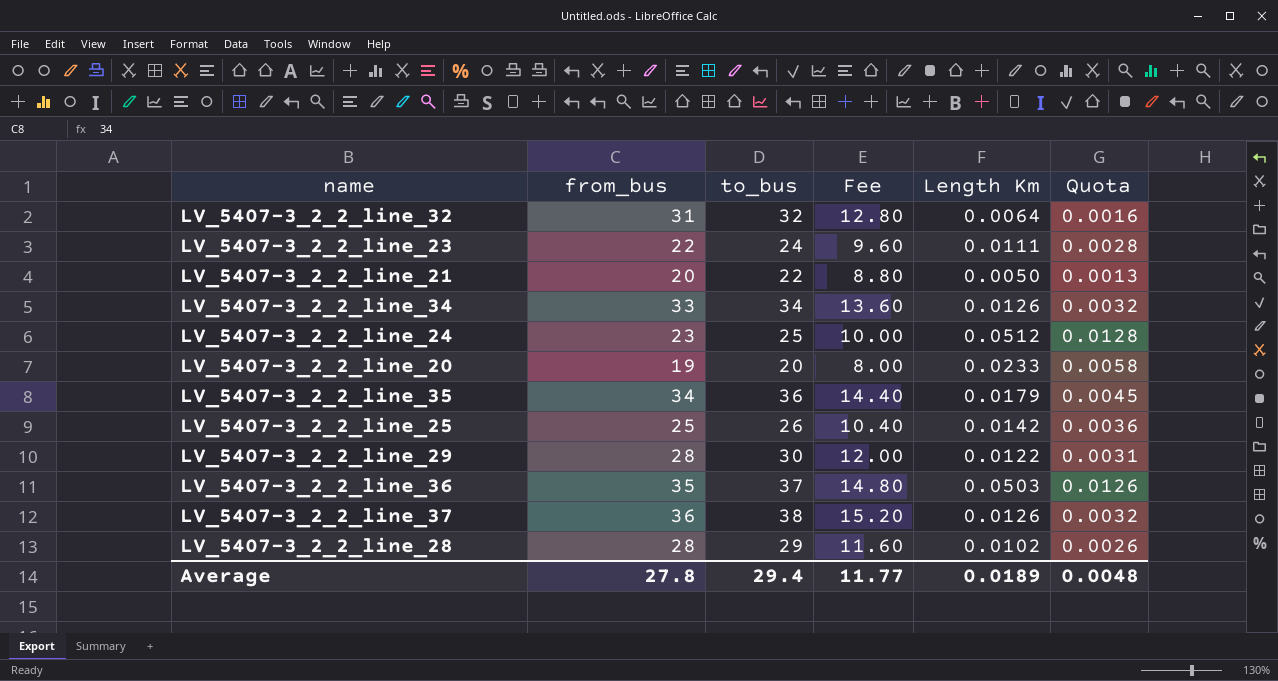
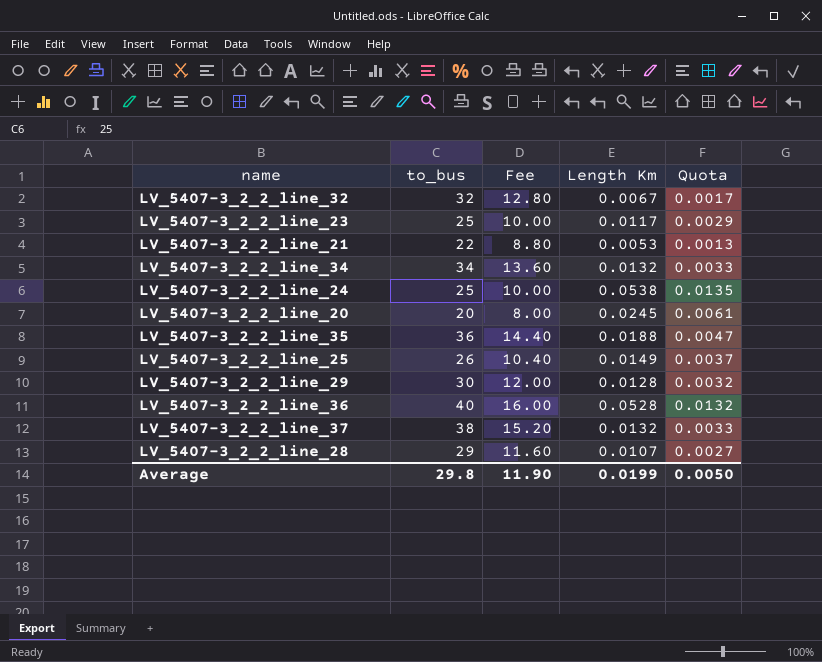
column from_bus | position: 2 -> none
LV_5407-3_2_2_line_32 | Length Km: 0.0064 -> 0.0067
LV_5407-3_2_2_line_32 | Quota: 0.0016 -> 0.0017
LV_5407-3_2_2_line_23 | to_bus: 24 -> 25
LV_5407-3_2_2_line_23 | Fee: 9.60 -> 10.00
LV_5407-3_2_2_line_23 | Length Km: 0.0111 -> 0.0117
LV_5407-3_2_2_line_23 | Quota: 0.0028 -> 0.0029
LV_5407-3_2_2_line_21 | Length Km: 0.0050 -> 0.0053
LV_5407-3_2_2_line_34 | Length Km: 0.0126 -> 0.0132
LV_5407-3_2_2_line_34 | Quota: 0.0032 -> 0.0033
LV_5407-3_2_2_line_24 | Length Km: 0.0512 -> 0.0538
LV_5407-3_2_2_line_24 | Quota: 0.0128 -> 0.0135
LV_5407-3_2_2_line_20 | Length Km: 0.0233 -> 0.0245
LV_5407-3_2_2_line_20 | Quota: 0.0058 -> 0.0061
LV_5407-3_2_2_line_35 | Length Km: 0.0179 -> 0.0188
LV_5407-3_2_2_line_35 | Quota: 0.0045 -> 0.0047
LV_5407-3_2_2_line_25 | Length Km: 0.0142 -> 0.0149
LV_5407-3_2_2_line_25 | Quota: 0.0036 -> 0.0037
LV_5407-3_2_2_line_29 | Length Km: 0.0122 -> 0.0128
LV_5407-3_2_2_line_29 | Quota: 0.0031 -> 0.0032
LV_5407-3_2_2_line_36 | to_bus: 37 -> 40
LV_5407-3_2_2_line_36 | Fee: 14.80 -> 16.00
LV_5407-3_2_2_line_36 | Length Km: 0.0503 -> 0.0528
LV_5407-3_2_2_line_36 | Quota: 0.0126 -> 0.0132
LV_5407-3_2_2_line_37 | Length Km: 0.0126 -> 0.0132
LV_5407-3_2_2_line_37 | Quota: 0.0032 -> 0.0033
LV_5407-3_2_2_line_28 | Length Km: 0.0102 -> 0.0107
LV_5407-3_2_2_line_28 | Quota: 0.0026 -> 0.0027
Average | to_bus: 29.4 -> 29.8
Average | Fee: 11.77 -> 11.90
Average | Length Km: 0.0189 -> 0.0199
Average | Quota: 0.0048 -> 0.0050

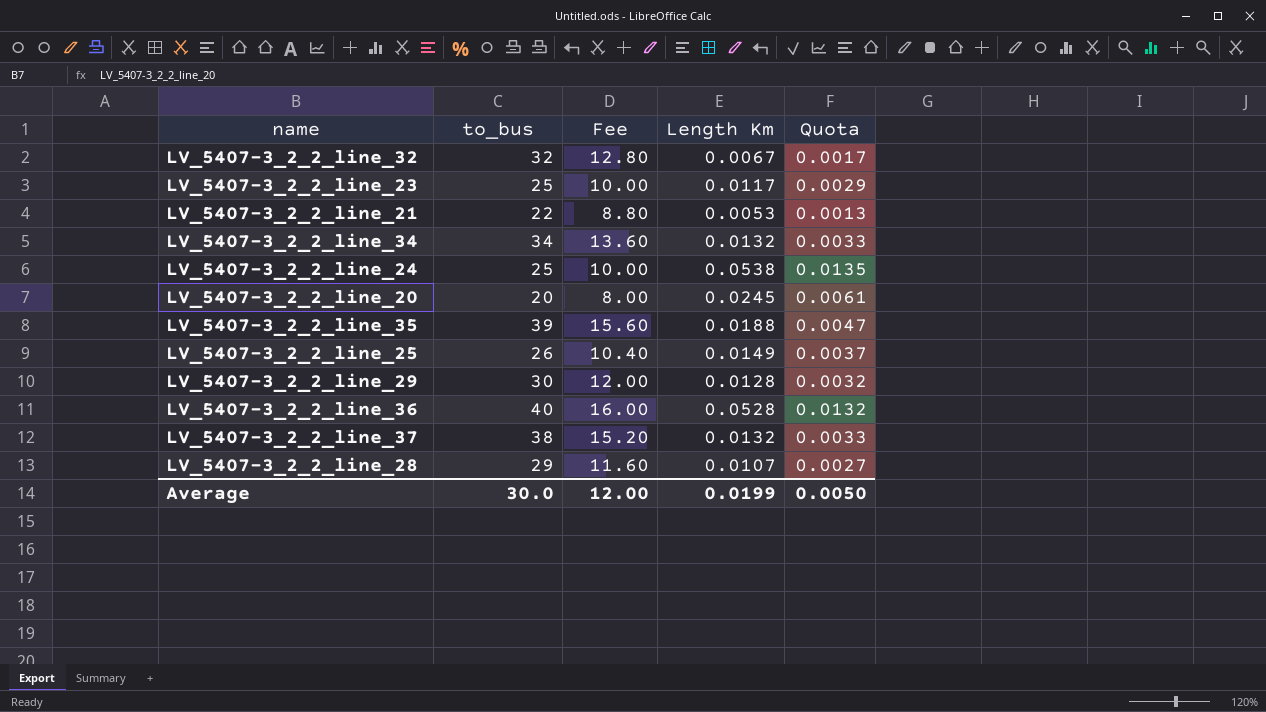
LV_5407-3_2_2_line_35 | to_bus: 36 -> 39
LV_5407-3_2_2_line_35 | Fee: 14.40 -> 15.60
Average | to_bus: 29.8 -> 30.0
Average | Fee: 11.90 -> 12.00

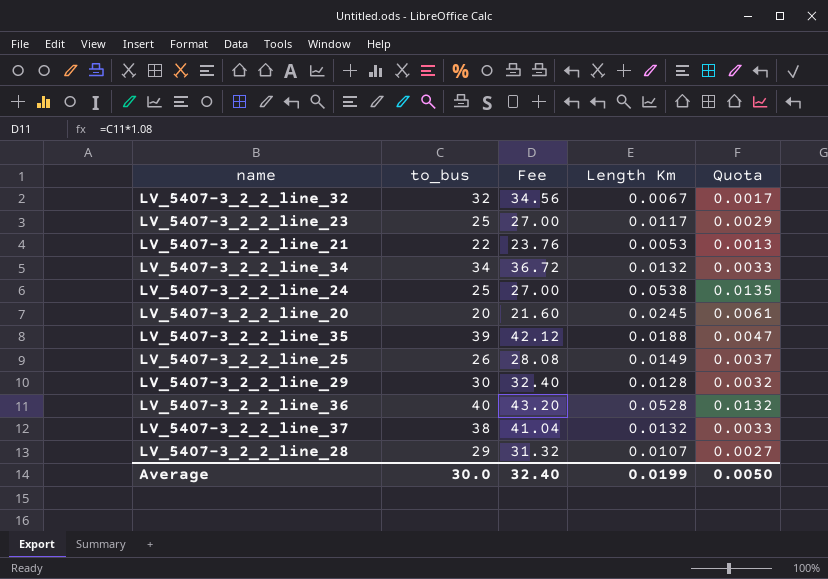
column Fee | formula: [to_bus] * 0.4 -> [to_bus] * 1.08
Average | Fee: 12.00 -> 32.40

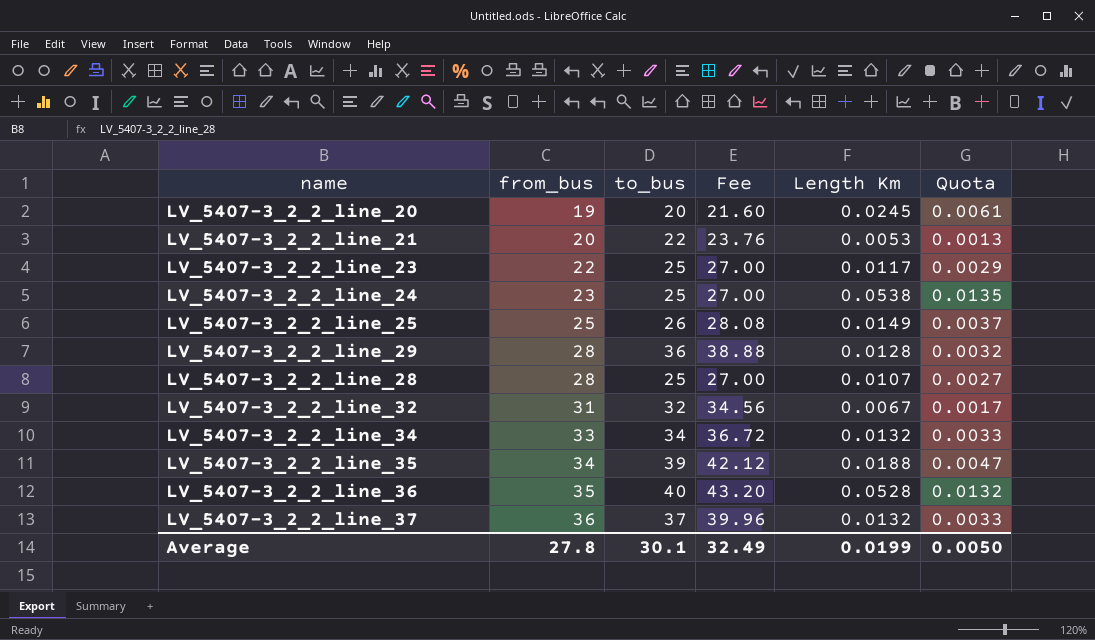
row order: none -> from_bus ascending
column from_bus | position: none -> 2
LV_5407-3_2_2_line_29 | to_bus: 30 -> 36
LV_5407-3_2_2_line_29 | Fee: 32.40 -> 38.88
LV_5407-3_2_2_line_28 | to_bus: 29 -> 25
LV_5407-3_2_2_line_28 | Fee: 31.32 -> 27.00
LV_5407-3_2_2_line_37 | to_bus: 38 -> 37
LV_5407-3_2_2_line_37 | Fee: 41.04 -> 39.96
Average | to_bus: 30.0 -> 30.1
Average | Fee: 32.40 -> 32.49

